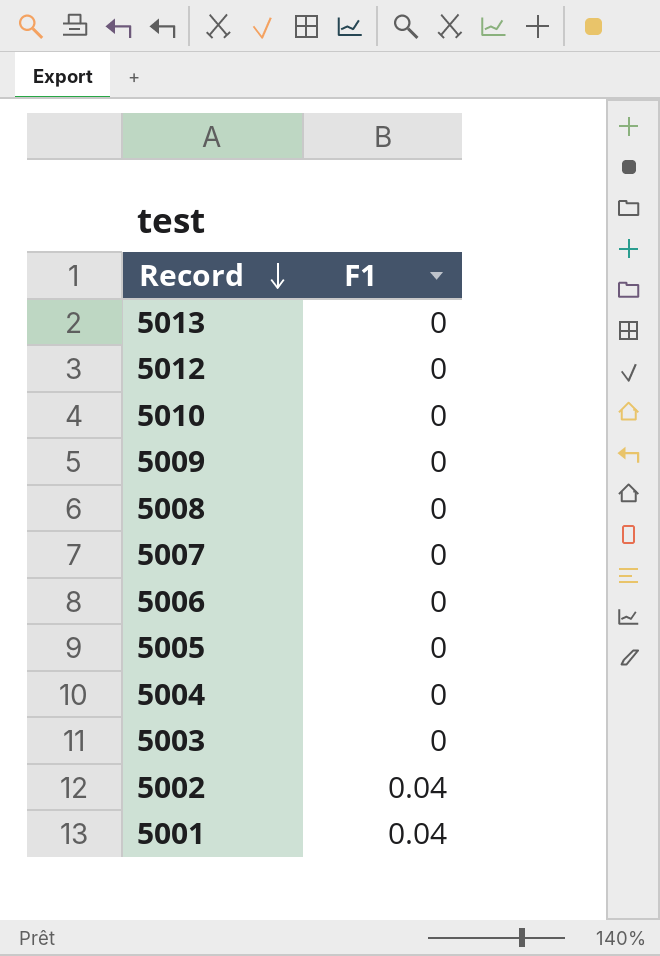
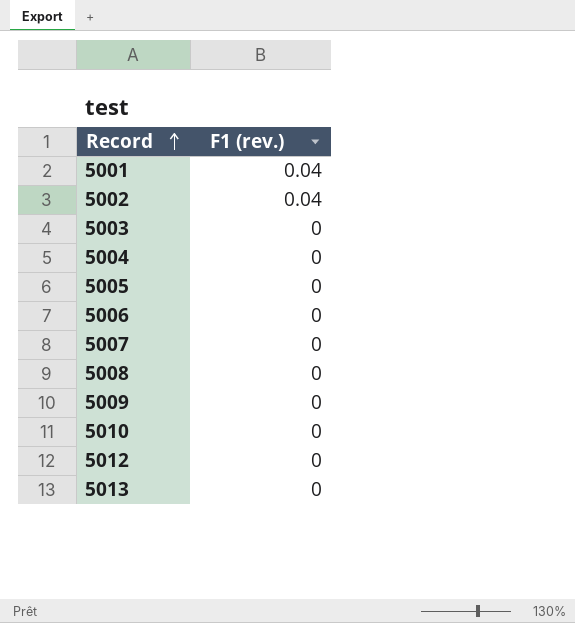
row order: Record descending -> Record ascending
column name: F1 -> F1 (rev.)

